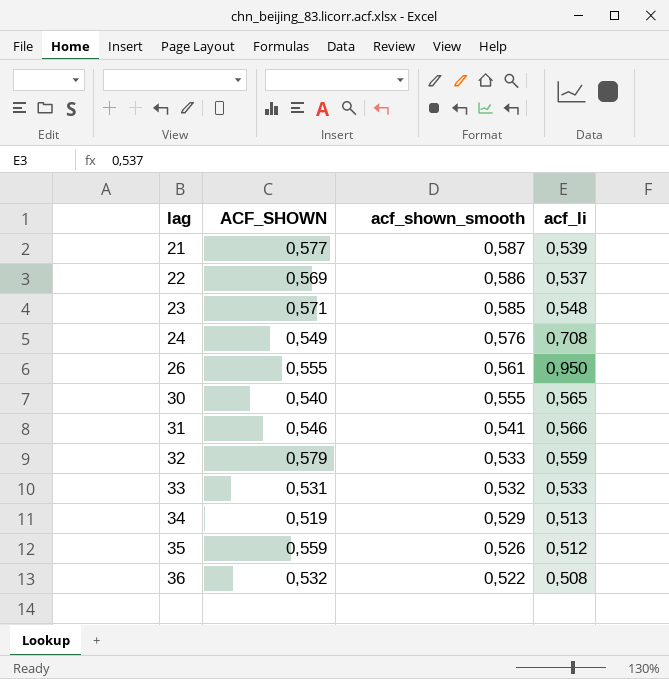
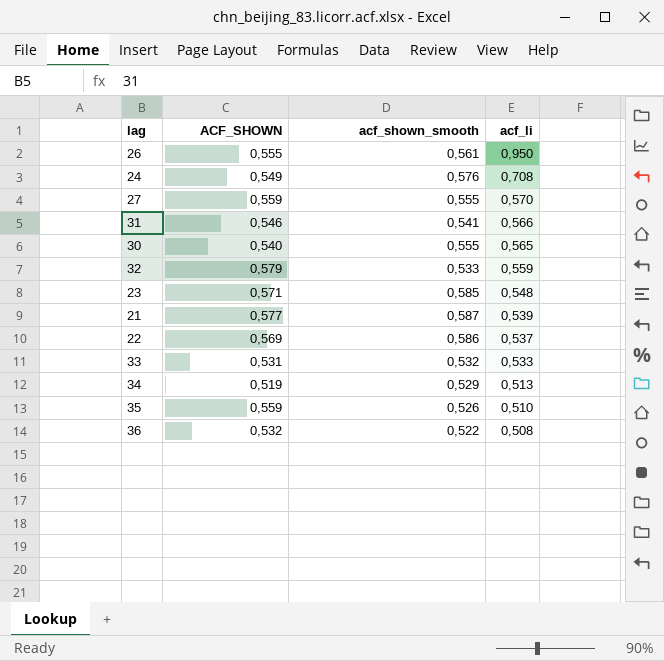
row order: lag ascending -> acf_li descending
row 27: none -> 0,559 | 0,555 | 0,570
35 | acf_li: 0,512 -> 0,510

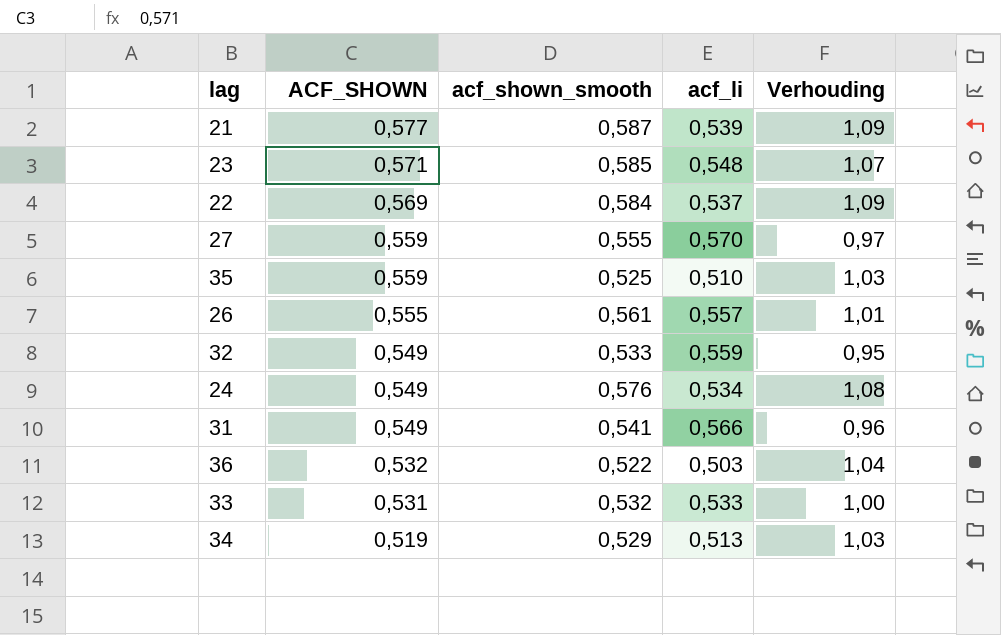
row order: acf_li descending -> ACF_SHOWN descending
column Verhouding | formula: none -> [acf_shown_smooth] / [acf_li]
row 30: 0,540 | 0,555 | 0,565 -> none
22 | acf_shown_smooth: 0,586 -> 0,584
35 | acf_shown_smooth: 0,526 -> 0,525
26 | acf_li: 0,950 -> 0,557
32 | ACF_SHOWN: 0,579 -> 0,549
24 | acf_li: 0,708 -> 0,534
31 | ACF_SHOWN: 0,546 -> 0,549
36 | acf_li: 0,508 -> 0,503

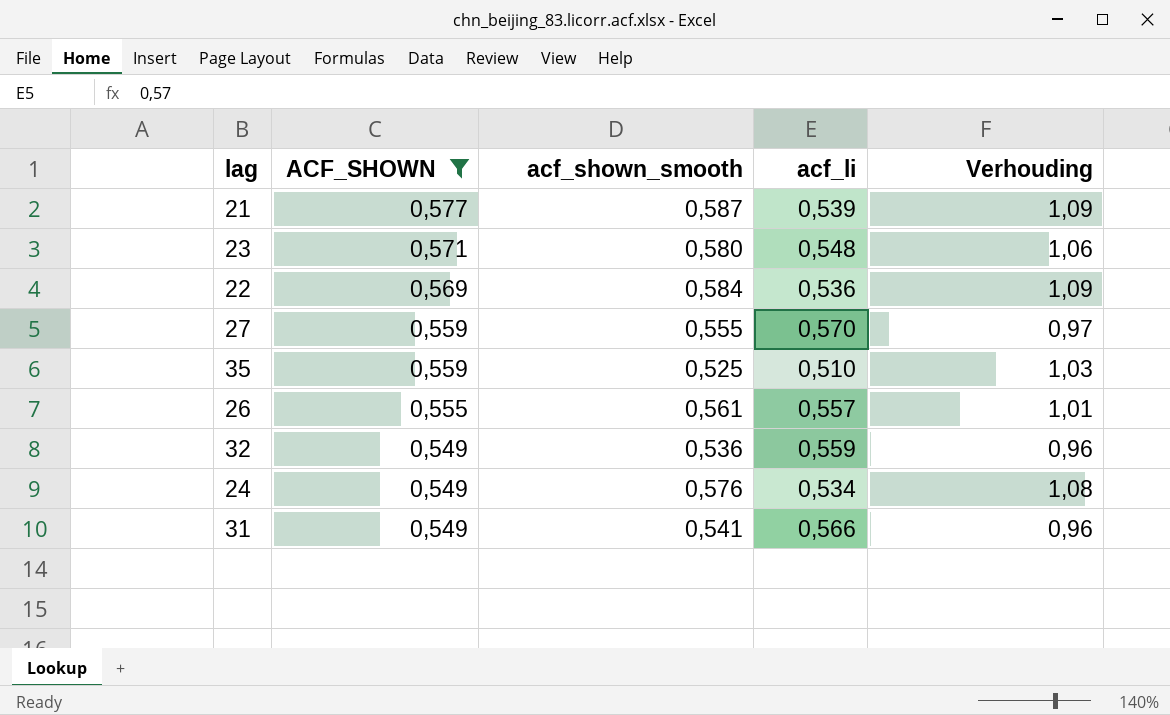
filter: none -> ACF_SHOWN >= 0,549
23 | acf_shown_smooth: 0,585 -> 0,580
23 | Verhouding: 1,07 -> 1,06
22 | acf_li: 0,537 -> 0,536
32 | acf_shown_smooth: 0,533 -> 0,536
32 | Verhouding: 0,95 -> 0,96

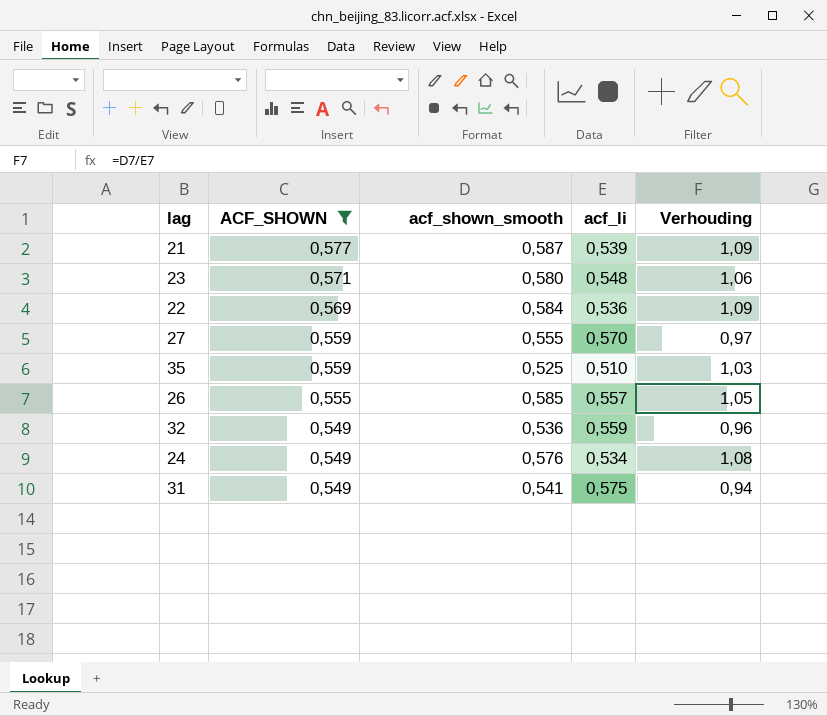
26 | acf_shown_smooth: 0,561 -> 0,585
26 | Verhouding: 1,01 -> 1,05
31 | acf_li: 0,566 -> 0,575
31 | Verhouding: 0,96 -> 0,94

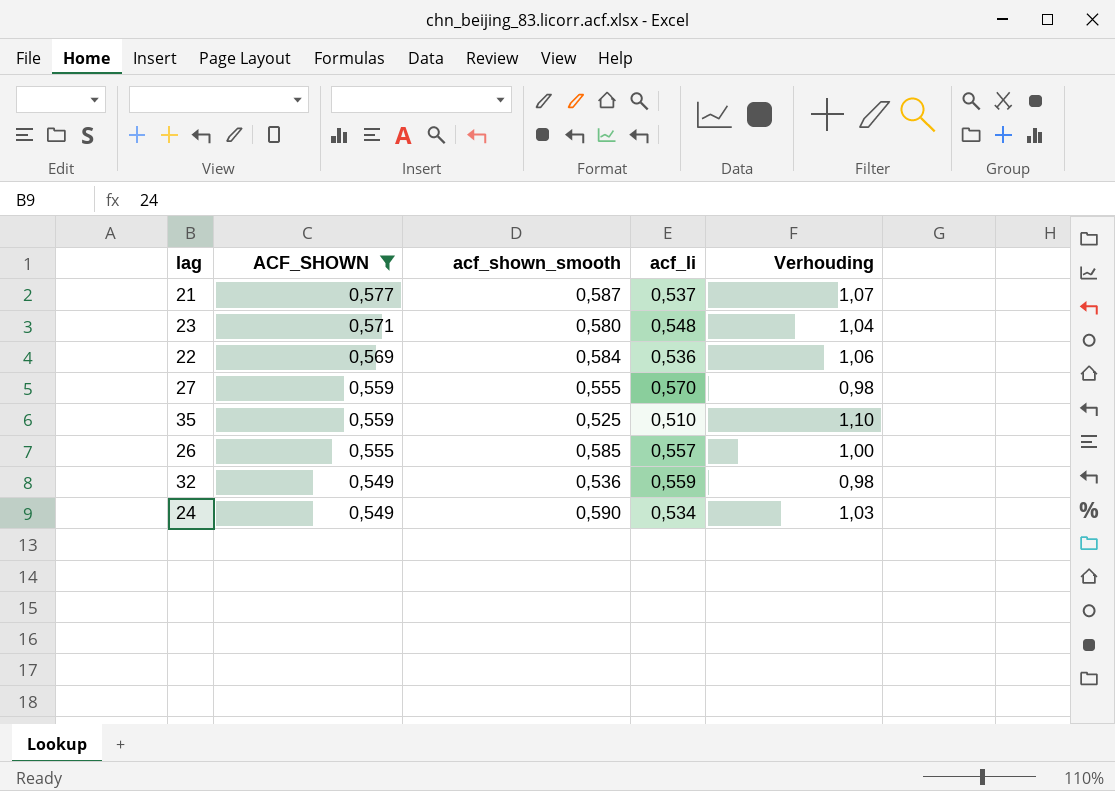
column Verhouding | formula: [acf_shown_smooth] / [acf_li] -> [ACF_SHOWN] / [acf_li]
row 31: 0,549 | 0,541 | 0,575 | 0,94 -> none
21 | acf_li: 0,539 -> 0,537
24 | acf_shown_smooth: 0,576 -> 0,590

